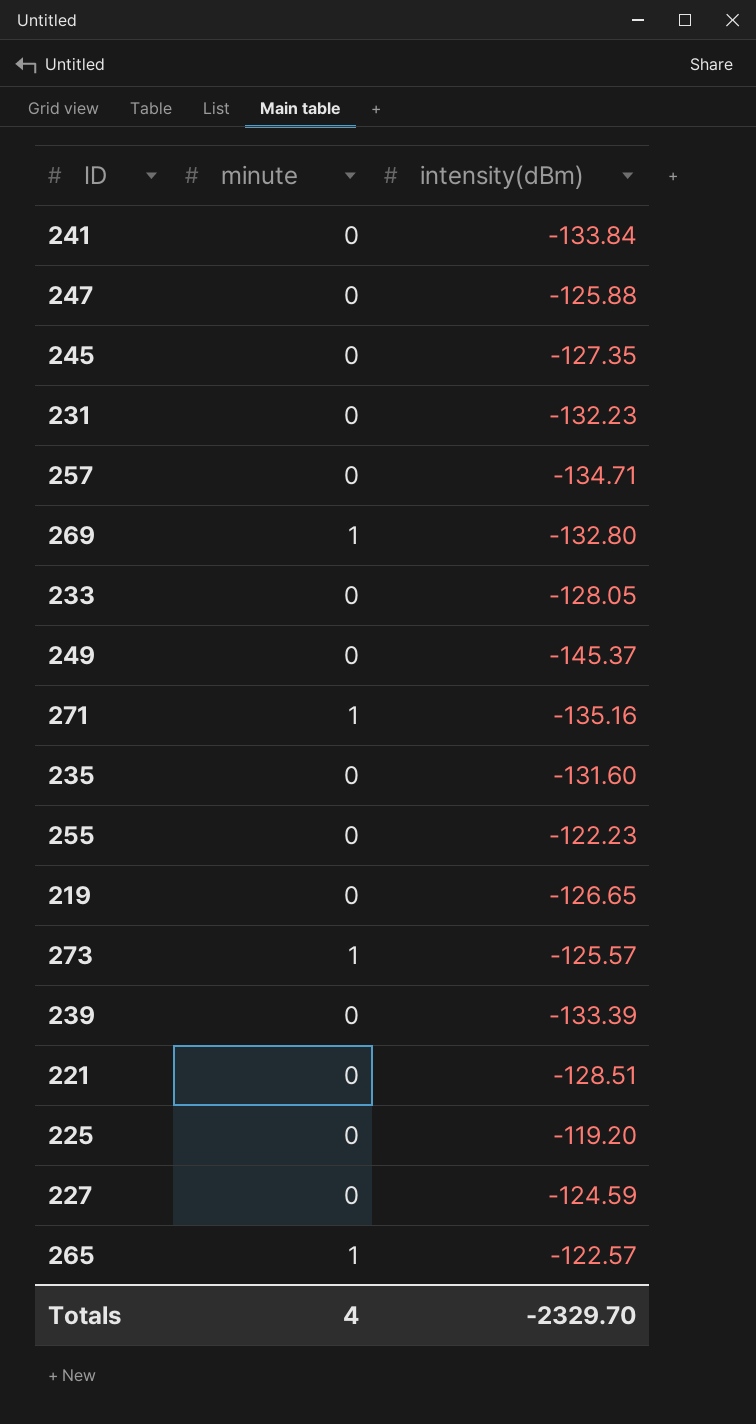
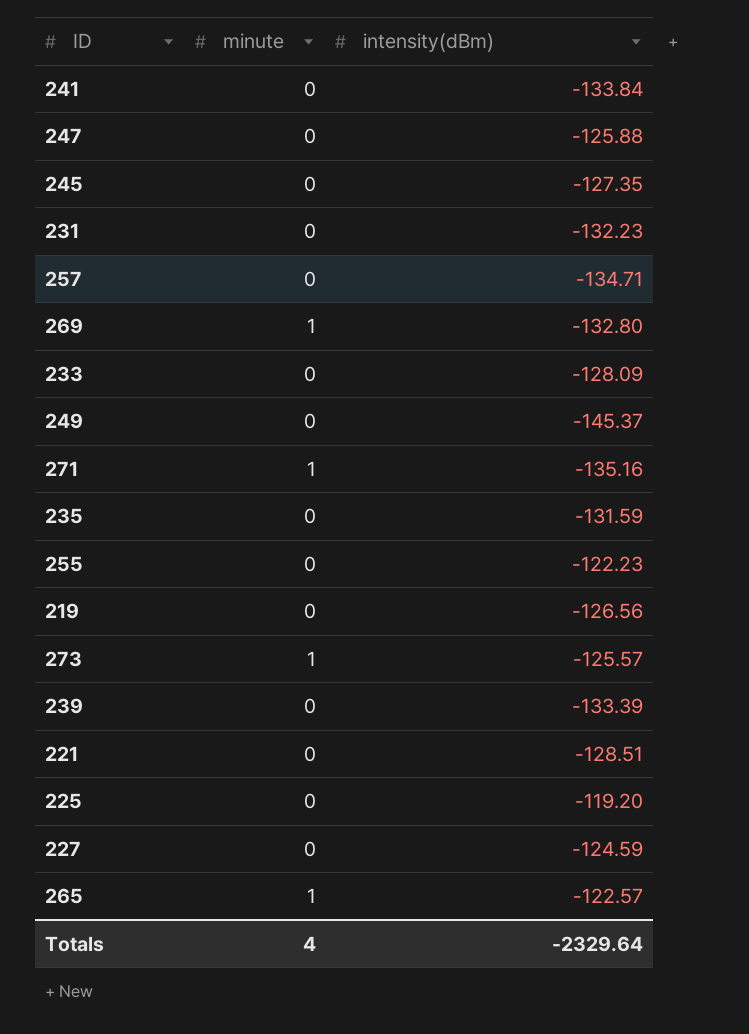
233 | intensity(dBm): -128.05 -> -128.09
235 | intensity(dBm): -131.60 -> -131.59
219 | intensity(dBm): -126.65 -> -126.56
Totals | intensity(dBm): -2329.70 -> -2329.64

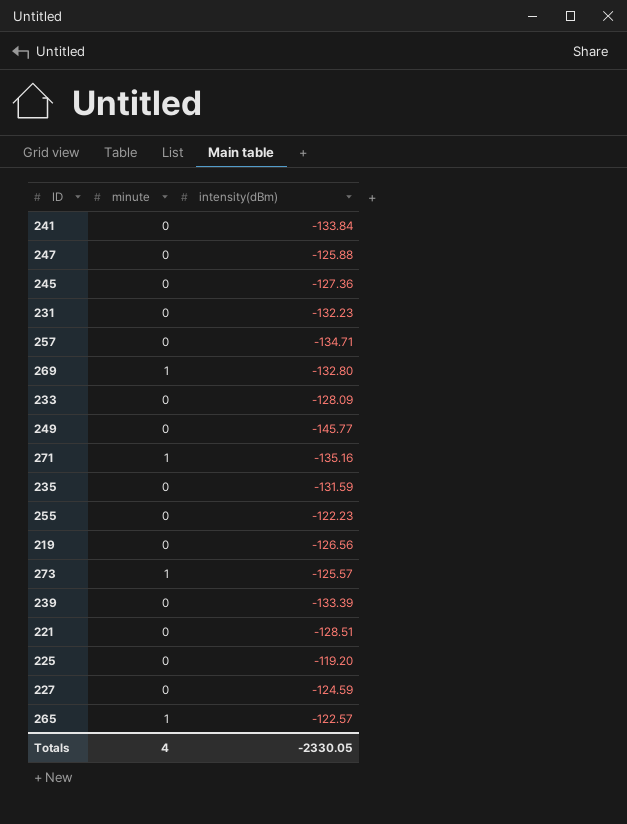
245 | intensity(dBm): -127.35 -> -127.36
249 | intensity(dBm): -145.37 -> -145.77
Totals | intensity(dBm): -2329.64 -> -2330.05

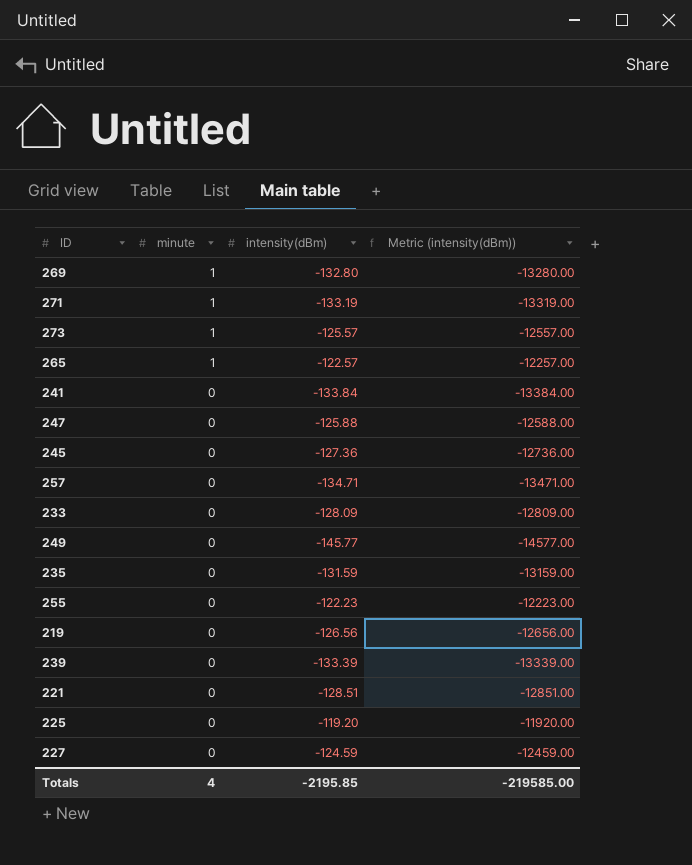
row order: none -> minute descending
column Metric (intensity(dBm)) | formula: none -> [intensity(dBm)] * 100
row 231: 0 | -132.23 -> none
271 | intensity(dBm): -135.16 -> -133.19
Totals | intensity(dBm): -2330.05 -> -2195.85

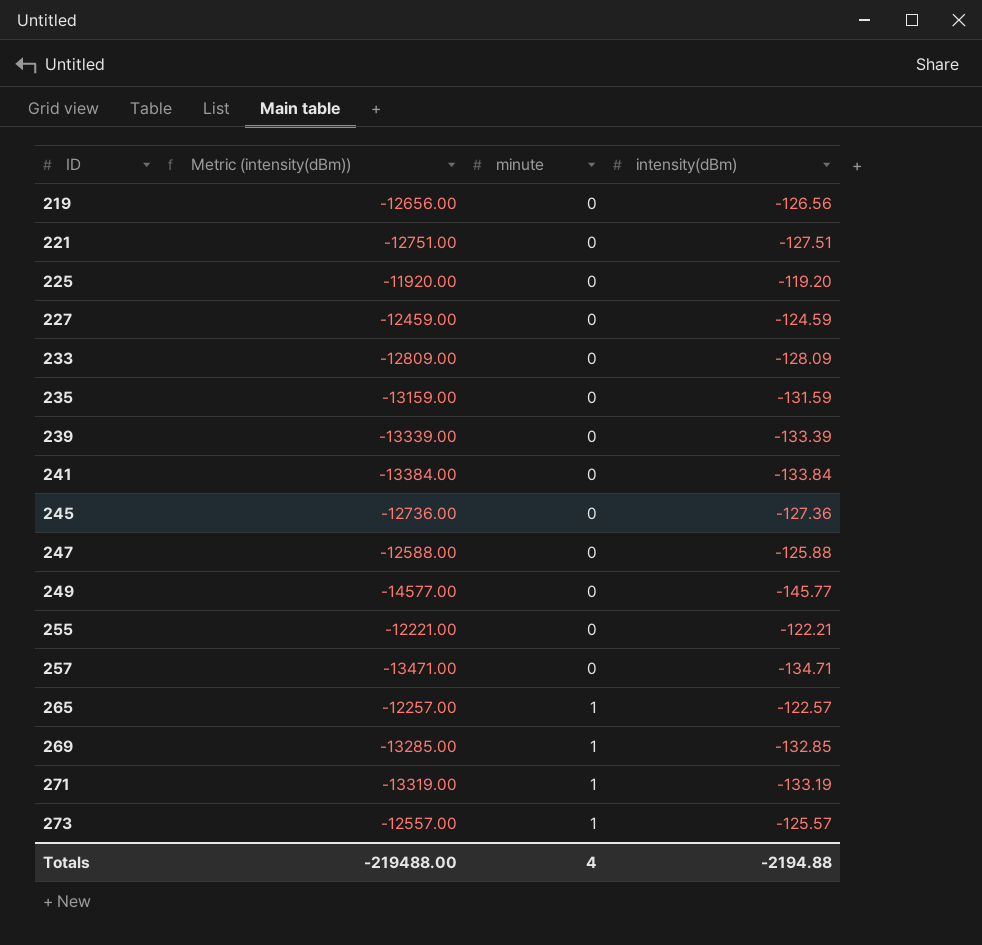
row order: minute descending -> ID ascending
column Metric (intensity(dBm)) | position: 4 -> 2
221 | Metric (intensity(dBm)): -12851.00 -> -12751.00
221 | intensity(dBm): -128.51 -> -127.51
255 | Metric (intensity(dBm)): -12223.00 -> -12221.00
255 | intensity(dBm): -122.23 -> -122.21
269 | Metric (intensity(dBm)): -13280.00 -> -13285.00
269 | intensity(dBm): -132.80 -> -132.85
Totals | Metric (intensity(dBm)): -219585.00 -> -219488.00
Totals | intensity(dBm): -2195.85 -> -2194.88

